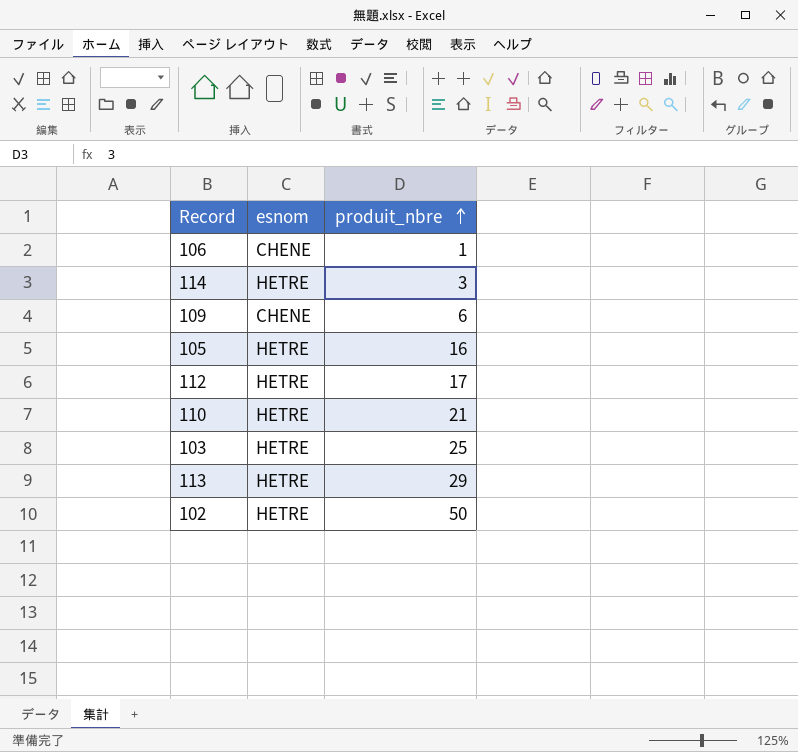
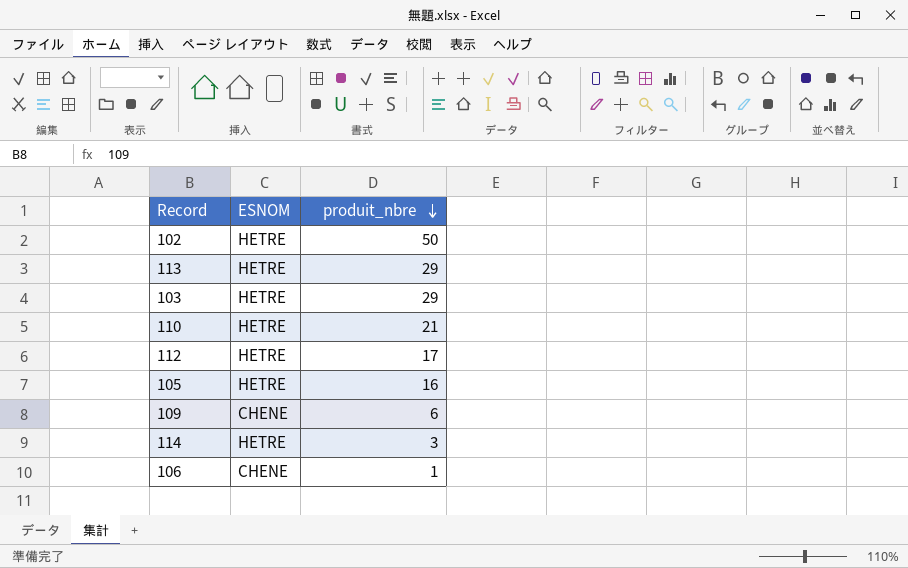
row order: produit_nbre ascending -> produit_nbre descending
column name: esnom -> ESNOM
103 | produit_nbre: 25 -> 29

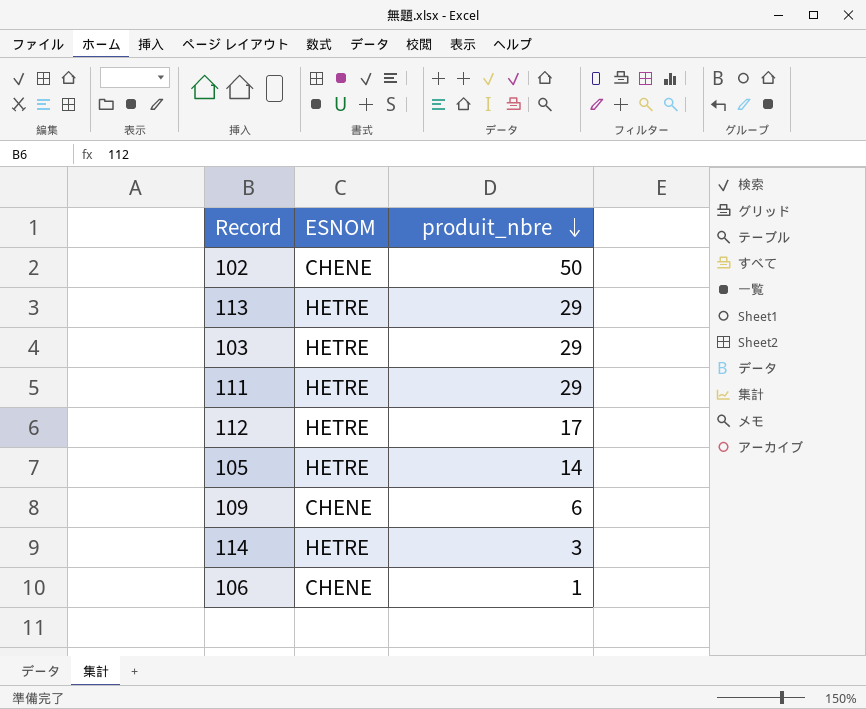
row 110: HETRE | 21 -> none
102 | ESNOM: HETRE -> CHENE
row 111: none -> HETRE | 29
105 | produit_nbre: 16 -> 14

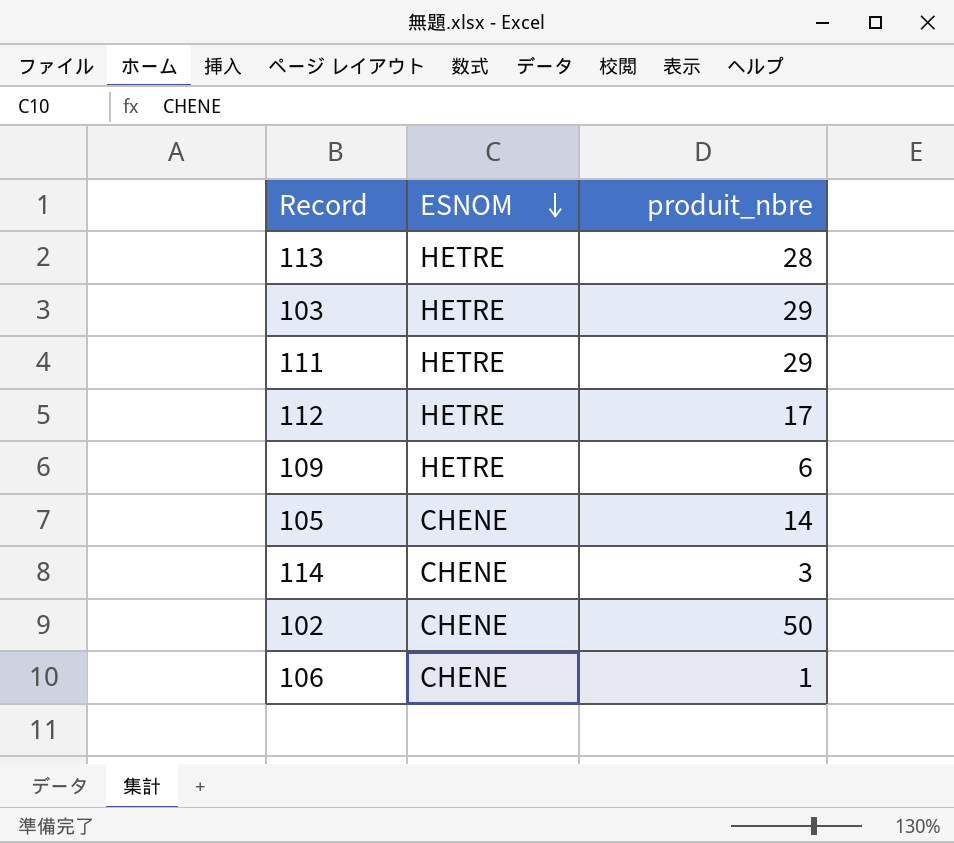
row order: produit_nbre descending -> ESNOM descending
113 | produit_nbre: 29 -> 28
109 | ESNOM: CHENE -> HETRE
105 | ESNOM: HETRE -> CHENE
114 | ESNOM: HETRE -> CHENE

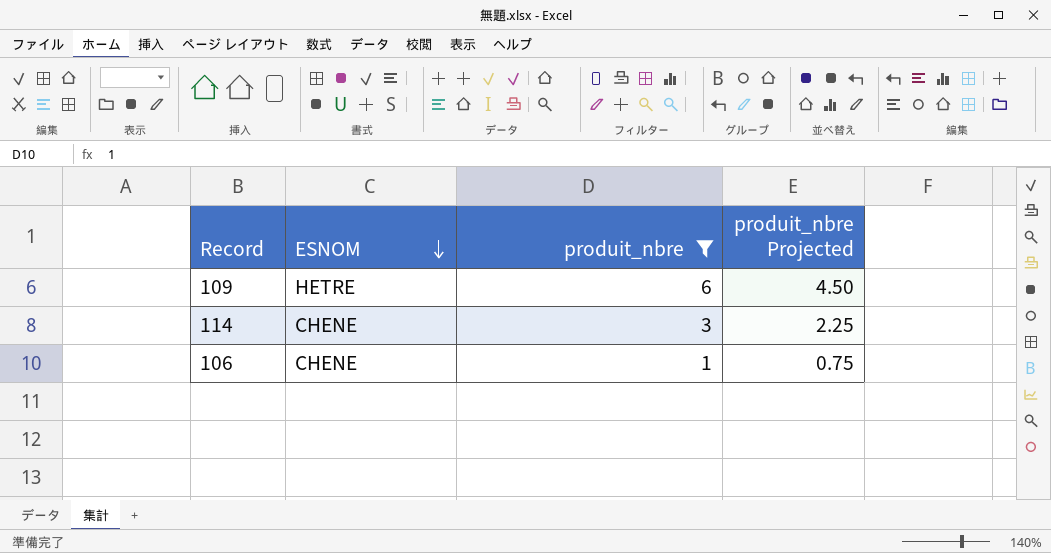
filter: none -> produit_nbre <= 6
column produit_nbre Projected | formula: none -> [produit_nbre] * 0.75

